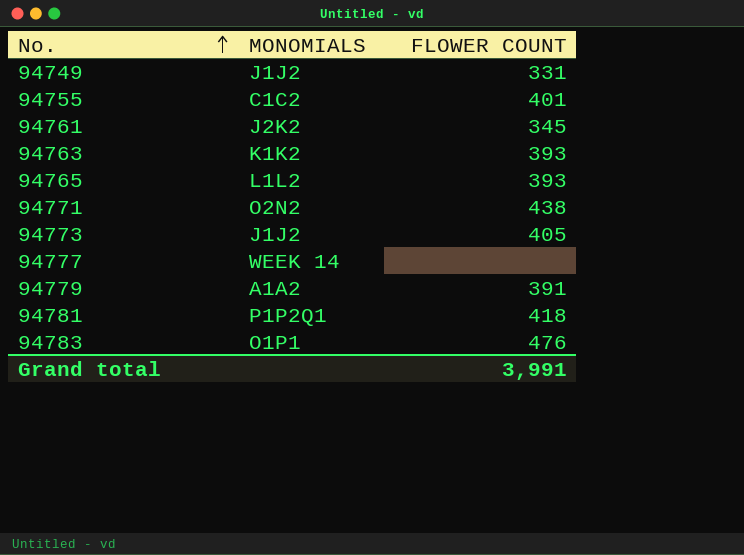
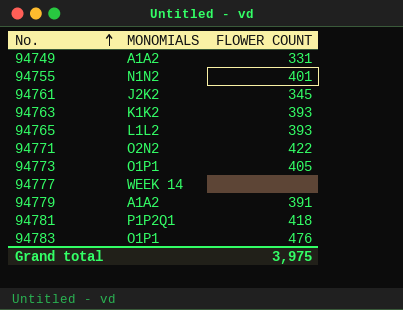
94749 | MONOMIALS: J1J2 -> A1A2
94755 | MONOMIALS: C1C2 -> N1N2
94771 | FLOWER COUNT: 438 -> 422
94773 | MONOMIALS: J1J2 -> O1P1
Grand total | FLOWER COUNT: 3,991 -> 3,975

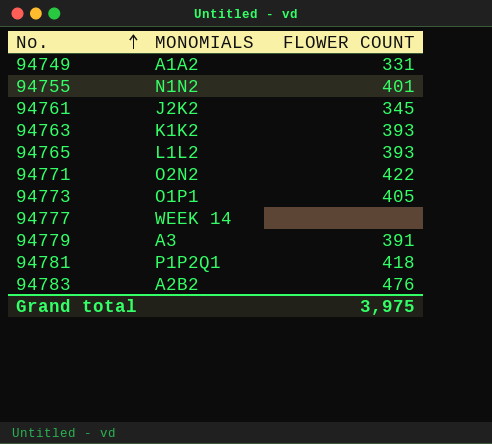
94779 | MONOMIALS: A1A2 -> A3
94783 | MONOMIALS: O1P1 -> A2B2

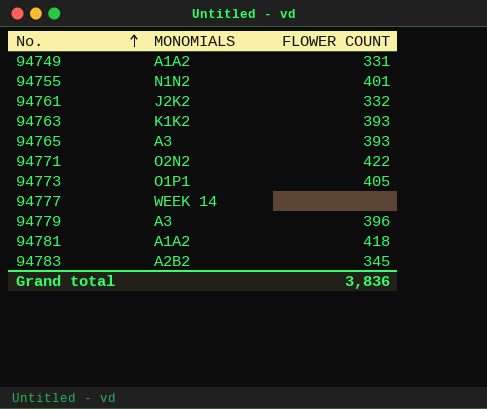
94761 | FLOWER COUNT: 345 -> 332
94765 | MONOMIALS: L1L2 -> A3
94779 | FLOWER COUNT: 391 -> 396
94781 | MONOMIALS: P1P2Q1 -> A1A2
94783 | FLOWER COUNT: 476 -> 345
Grand total | FLOWER COUNT: 3,975 -> 3,836

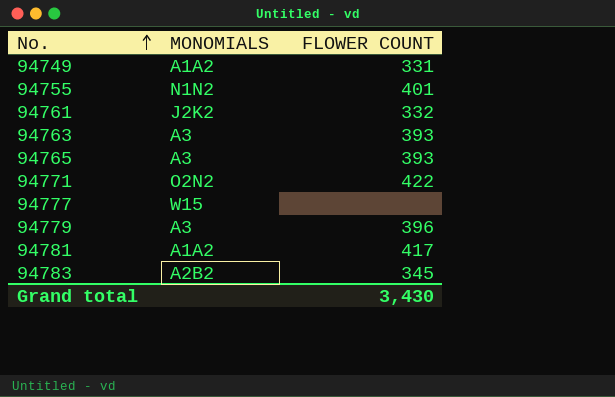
row 94773: O1P1 | 405 -> none
94763 | MONOMIALS: K1K2 -> A3
94777 | MONOMIALS: WEEK 14 -> W15
94781 | FLOWER COUNT: 418 -> 417
Grand total | FLOWER COUNT: 3,836 -> 3,430

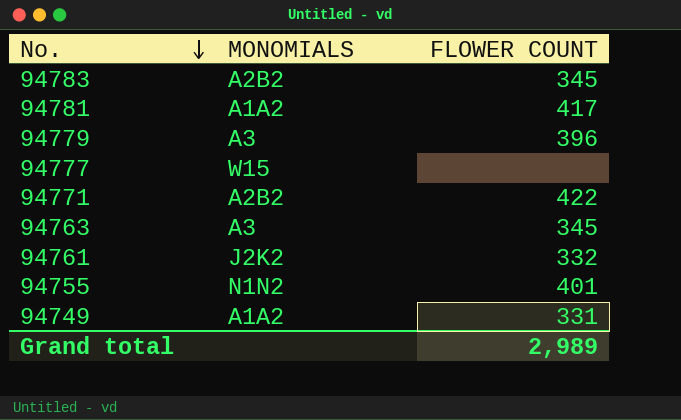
row order: No. ascending -> No. descending
row 94765: A3 | 393 -> none
94771 | MONOMIALS: O2N2 -> A2B2
94763 | FLOWER COUNT: 393 -> 345
Grand total | FLOWER COUNT: 3,430 -> 2,989

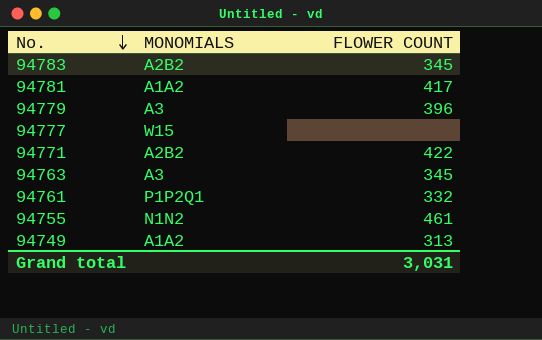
94761 | MONOMIALS: J2K2 -> P1P2Q1
94755 | FLOWER COUNT: 401 -> 461
94749 | FLOWER COUNT: 331 -> 313
Grand total | FLOWER COUNT: 2,989 -> 3,031

